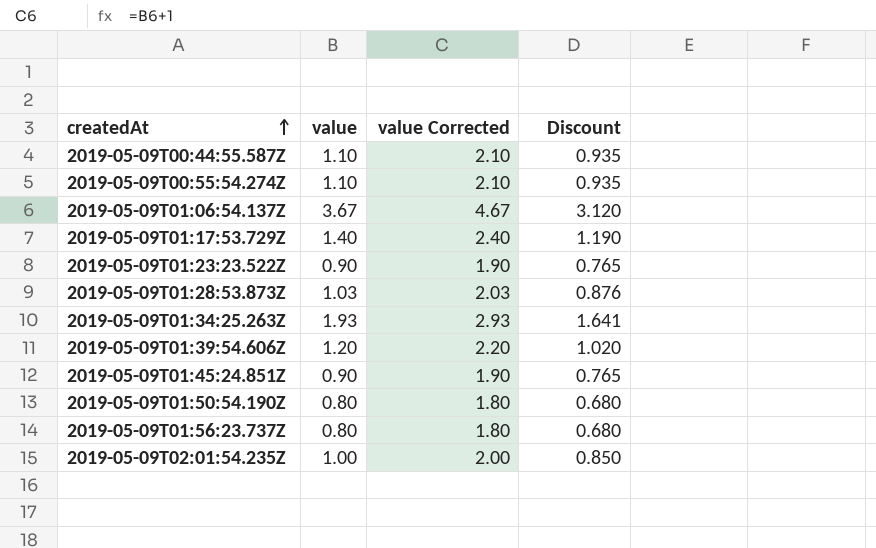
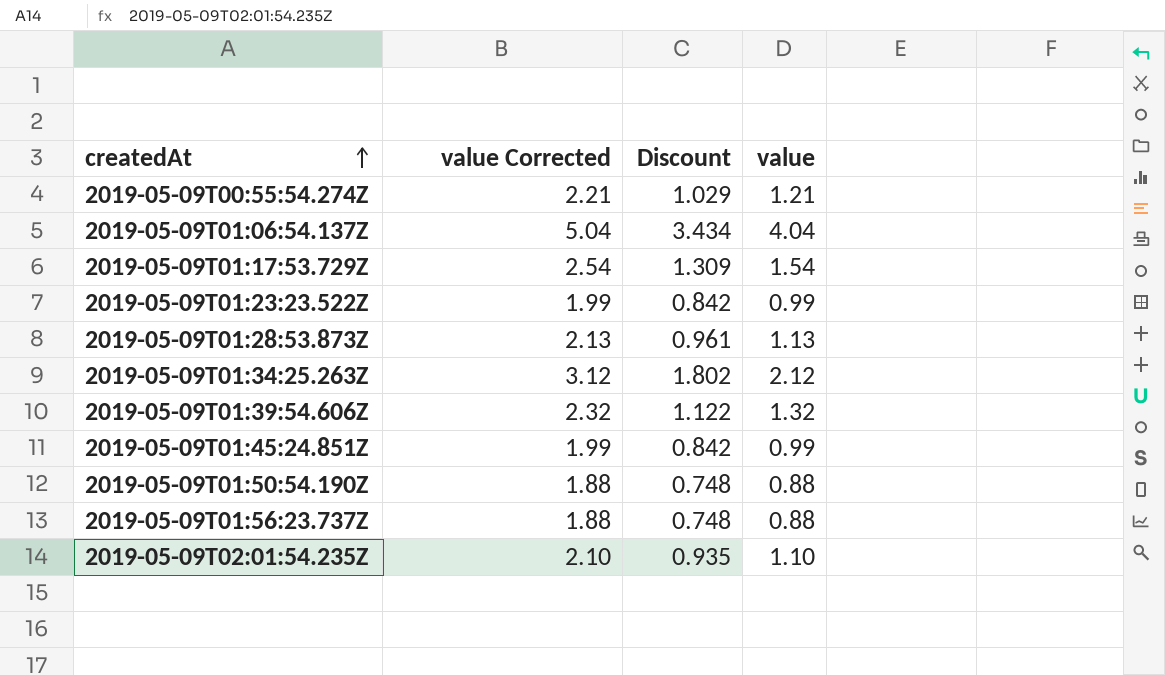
column value | position: 2 -> 4
row 2019-05-09T00:44:55.587Z: 1.10 | 2.10 | 0.935 -> none
2019-05-09T00:55:54.274Z | value Corrected: 2.10 -> 2.21
2019-05-09T00:55:54.274Z | Discount: 0.935 -> 1.029
2019-05-09T00:55:54.274Z | value: 1.10 -> 1.21
2019-05-09T01:06:54.137Z | value Corrected: 4.67 -> 5.04
2019-05-09T01:06:54.137Z | Discount: 3.120 -> 3.434
2019-05-09T01:06:54.137Z | value: 3.67 -> 4.04
2019-05-09T01:17:53.729Z | value Corrected: 2.40 -> 2.54
2019-05-09T01:17:53.729Z | Discount: 1.190 -> 1.309
2019-05-09T01:17:53.729Z | value: 1.40 -> 1.54
2019-05-09T01:23:23.522Z | value Corrected: 1.90 -> 1.99
2019-05-09T01:23:23.522Z | Discount: 0.765 -> 0.842
2019-05-09T01:23:23.522Z | value: 0.90 -> 0.99
2019-05-09T01:28:53.873Z | value Corrected: 2.03 -> 2.13
2019-05-09T01:28:53.873Z | Discount: 0.876 -> 0.961
2019-05-09T01:28:53.873Z | value: 1.03 -> 1.13
2019-05-09T01:34:25.263Z | value Corrected: 2.93 -> 3.12
2019-05-09T01:34:25.263Z | Discount: 1.641 -> 1.802
2019-05-09T01:34:25.263Z | value: 1.93 -> 2.12
2019-05-09T01:39:54.606Z | value Corrected: 2.20 -> 2.32
2019-05-09T01:39:54.606Z | Discount: 1.020 -> 1.122
2019-05-09T01:39:54.606Z | value: 1.20 -> 1.32
2019-05-09T01:45:24.851Z | value Corrected: 1.90 -> 1.99
2019-05-09T01:45:24.851Z | Discount: 0.765 -> 0.842
2019-05-09T01:45:24.851Z | value: 0.90 -> 0.99
2019-05-09T01:50:54.190Z | value Corrected: 1.80 -> 1.88
2019-05-09T01:50:54.190Z | Discount: 0.680 -> 0.748
2019-05-09T01:50:54.190Z | value: 0.80 -> 0.88
2019-05-09T01:56:23.737Z | value Corrected: 1.80 -> 1.88
2019-05-09T01:56:23.737Z | Discount: 0.680 -> 0.748
2019-05-09T01:56:23.737Z | value: 0.80 -> 0.88
2019-05-09T02:01:54.235Z | value Corrected: 2.00 -> 2.10
2019-05-09T02:01:54.235Z | Discount: 0.850 -> 0.935
2019-05-09T02:01:54.235Z | value: 1.00 -> 1.10

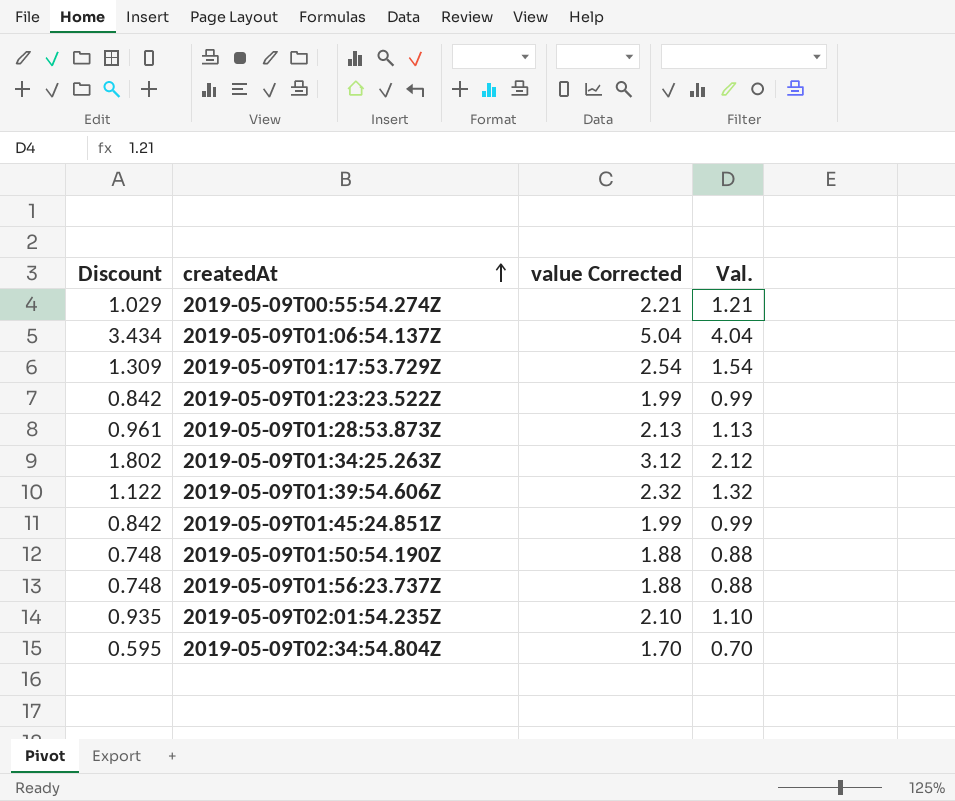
column Discount | position: 3 -> 1
column name: value -> Val.
row 2019-05-09T02:34:54.804Z: none -> 0.595 | 1.70 | 0.70

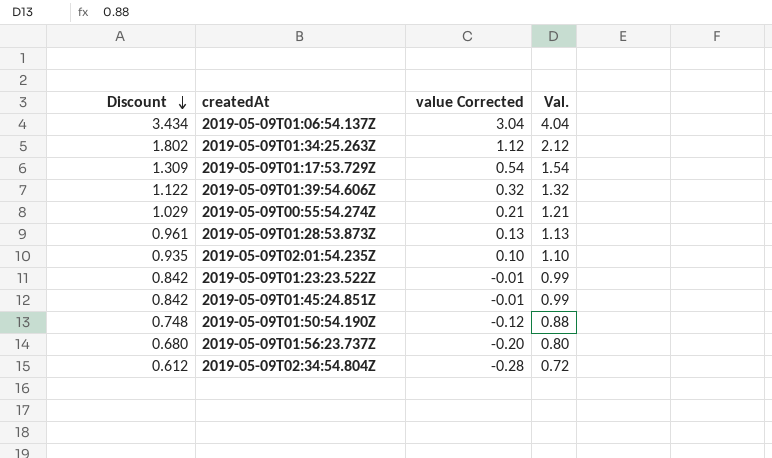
row order: createdAt ascending -> Discount descending
column value Corrected | formula: [Val.] + 1 -> [Val.] - 1
2019-05-09T01:56:23.737Z | Discount: 0.748 -> 0.680
2019-05-09T01:56:23.737Z | Val.: 0.88 -> 0.80
2019-05-09T02:34:54.804Z | Discount: 0.595 -> 0.612
2019-05-09T02:34:54.804Z | Val.: 0.70 -> 0.72

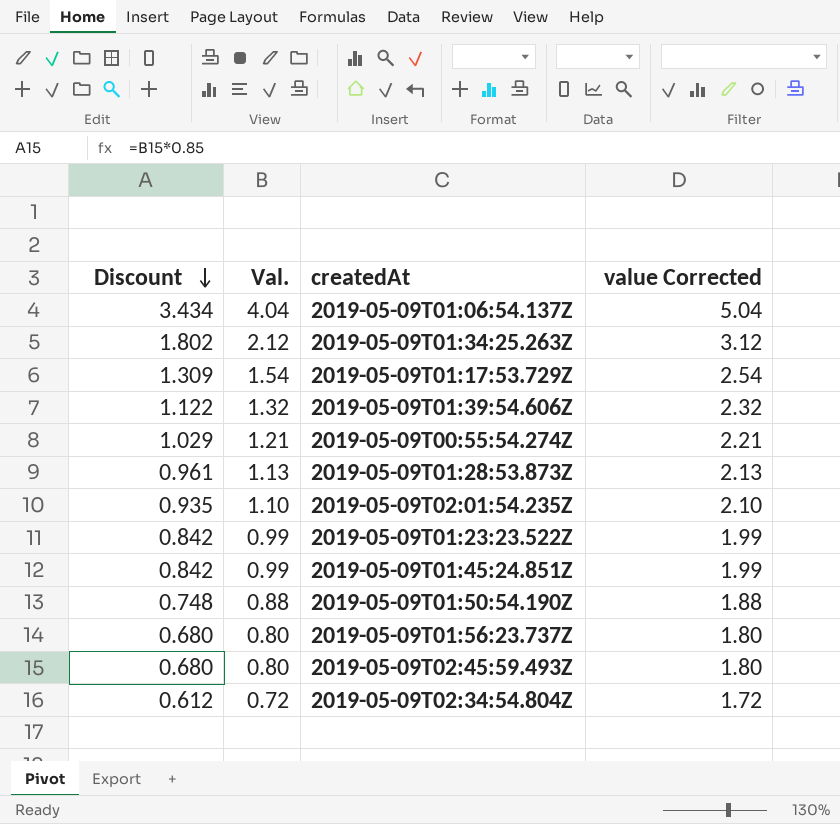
column Val. | position: 4 -> 2
column value Corrected | formula: [Val.] - 1 -> [Val.] + 1
row 2019-05-09T02:45:59.493Z: none -> 0.680 | 0.80 | 1.80

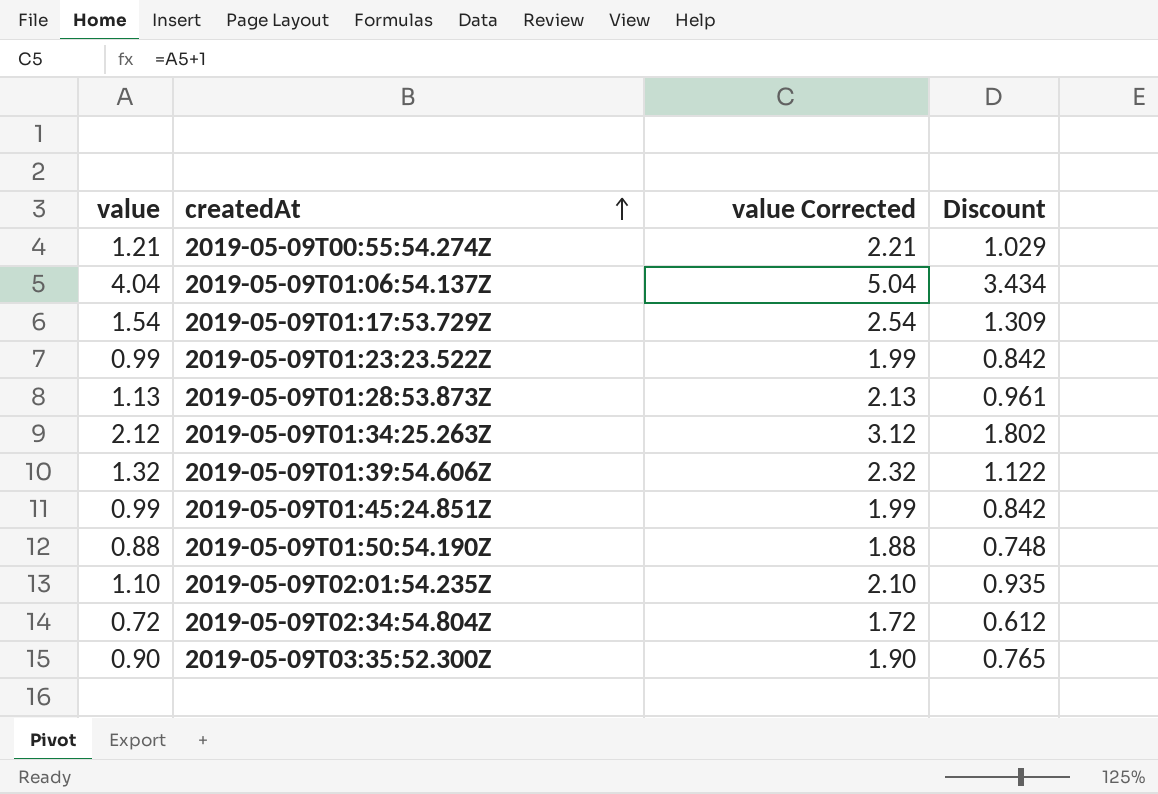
row order: Discount descending -> createdAt ascending
column name: Val. -> value
column Discount | position: 1 -> 4
row 2019-05-09T01:56:23.737Z: 0.680 | 0.80 | 1.80 -> none
row 2019-05-09T02:45:59.493Z: 0.680 | 0.80 | 1.80 -> none
row 2019-05-09T03:35:52.300Z: none -> 0.90 | 1.90 | 0.765

